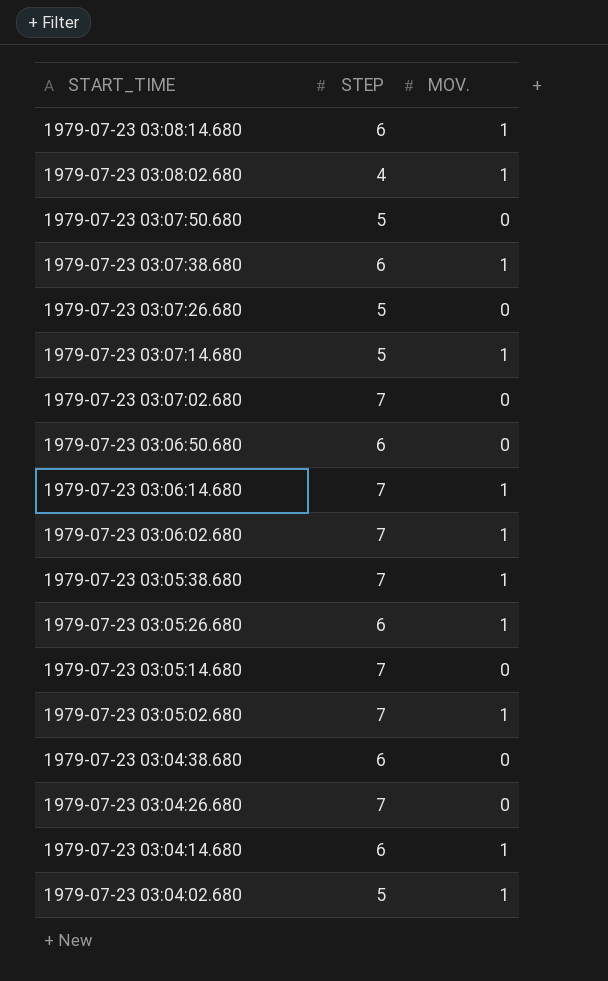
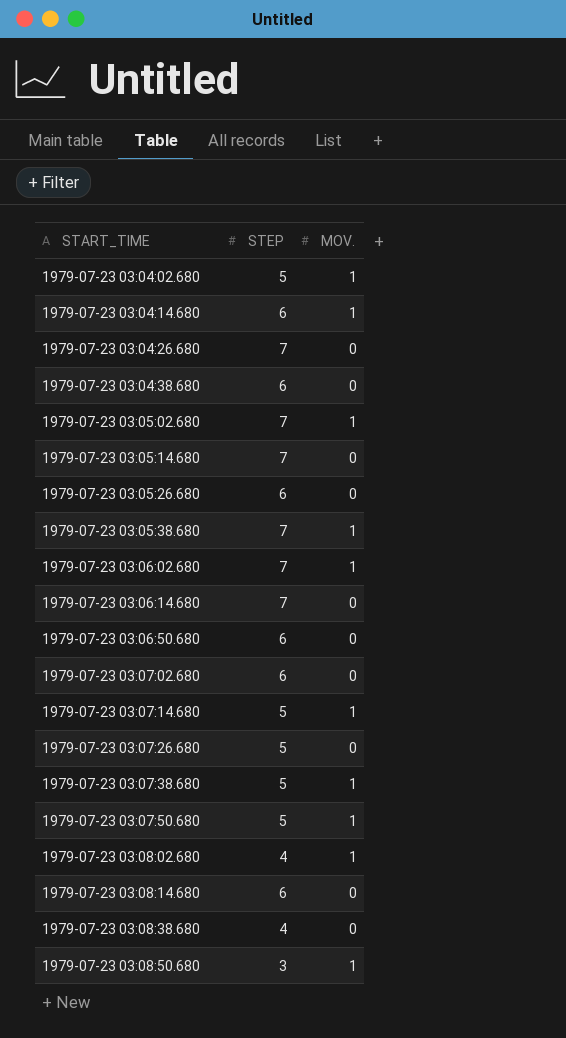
row order: START_TIME descending -> START_TIME ascending
1979-07-23 03:05:26.680 | MOV.: 1 -> 0
1979-07-23 03:06:14.680 | MOV.: 1 -> 0
1979-07-23 03:07:02.680 | STEP: 7 -> 6
1979-07-23 03:07:38.680 | STEP: 6 -> 5
1979-07-23 03:07:50.680 | MOV.: 0 -> 1
1979-07-23 03:08:14.680 | MOV.: 1 -> 0
row 1979-07-23 03:08:38.680: none -> 4 | 0
row 1979-07-23 03:08:50.680: none -> 3 | 1

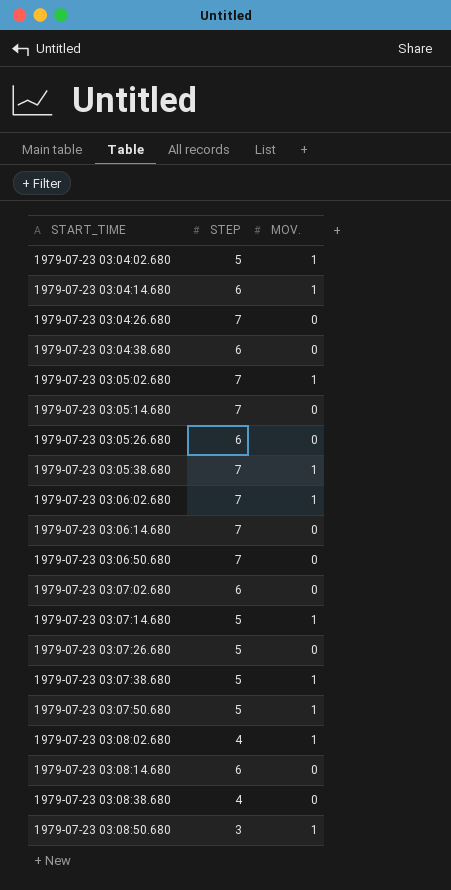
1979-07-23 03:06:50.680 | STEP: 6 -> 7

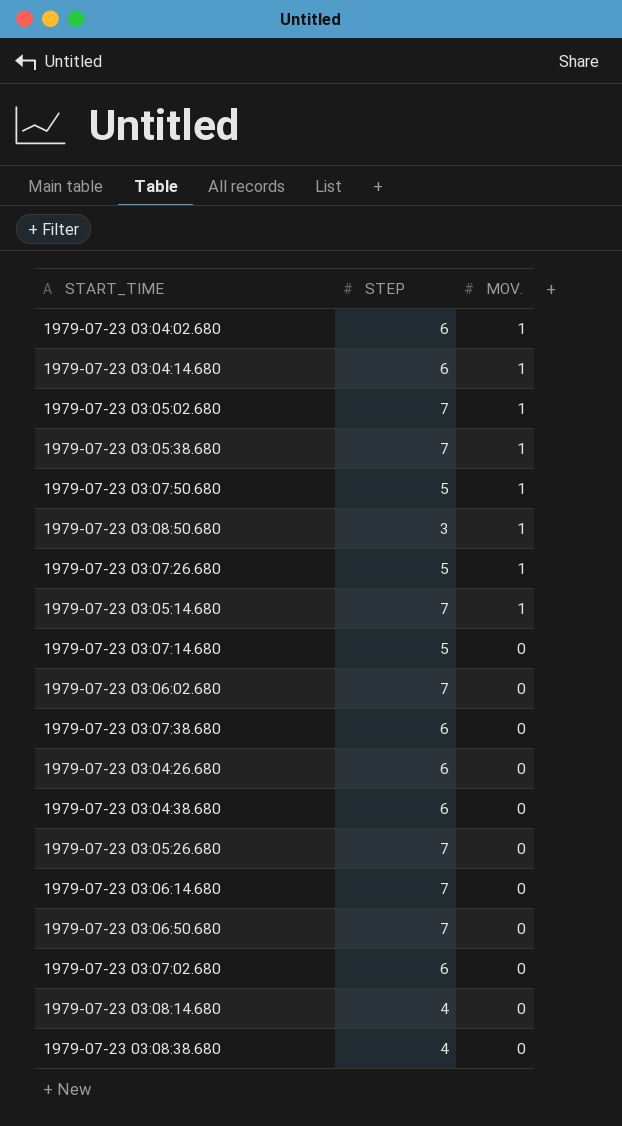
row order: START_TIME ascending -> MOV. descending
row 1979-07-23 03:08:02.680: 4 | 1 -> none
1979-07-23 03:04:02.680 | STEP: 5 -> 6
1979-07-23 03:07:26.680 | MOV.: 0 -> 1
1979-07-23 03:05:14.680 | MOV.: 0 -> 1
1979-07-23 03:07:14.680 | MOV.: 1 -> 0
1979-07-23 03:06:02.680 | MOV.: 1 -> 0
1979-07-23 03:07:38.680 | STEP: 5 -> 6
1979-07-23 03:07:38.680 | MOV.: 1 -> 0
1979-07-23 03:04:26.680 | STEP: 7 -> 6
1979-07-23 03:05:26.680 | STEP: 6 -> 7
1979-07-23 03:08:14.680 | STEP: 6 -> 4

